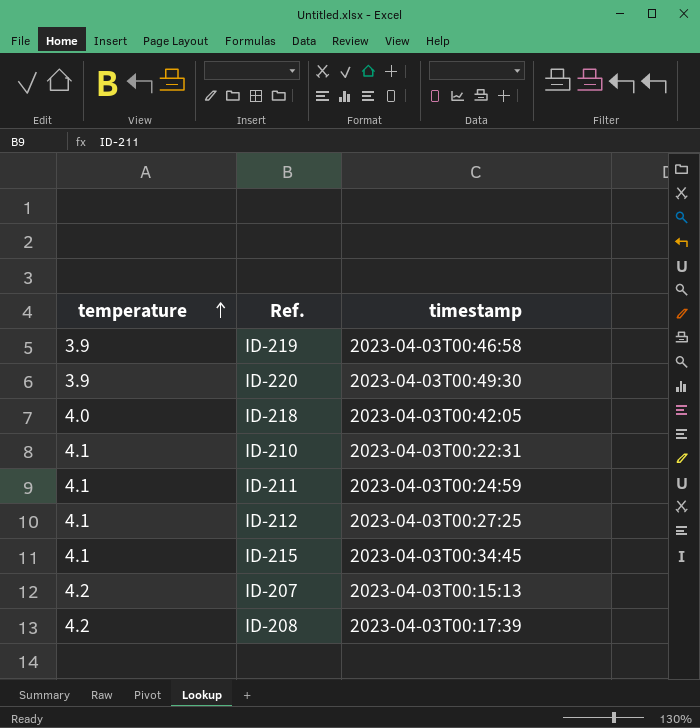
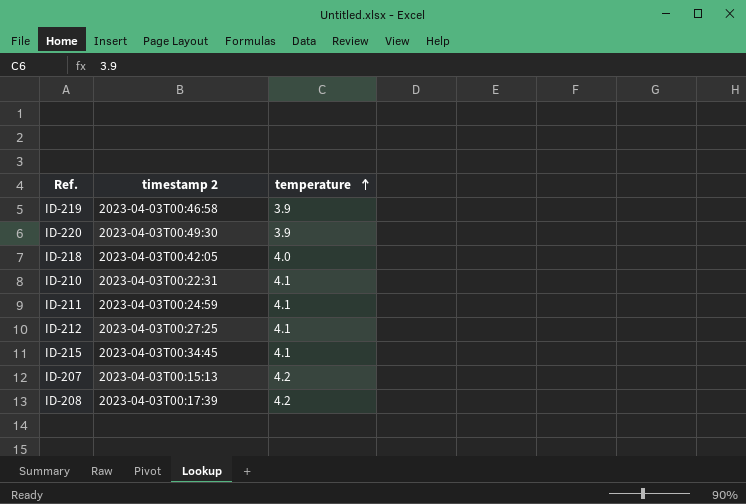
column name: timestamp -> timestamp 2
column temperature | position: 1 -> 3

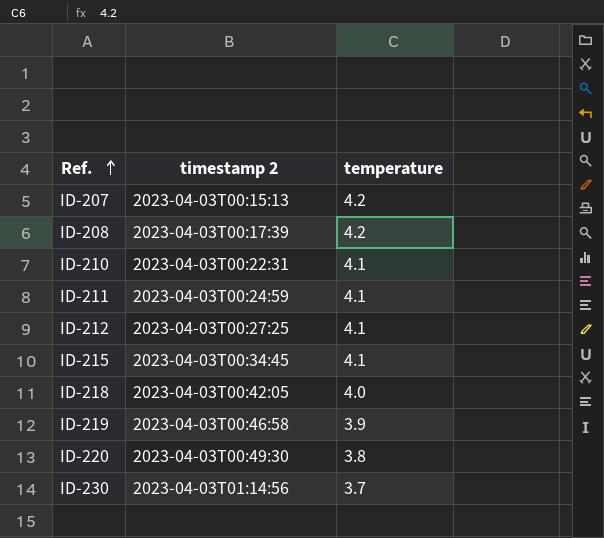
row order: temperature ascending -> Ref. ascending
ID-220 | temperature: 3.9 -> 3.8
row ID-230: none -> 2023-04-03T01:14:56 | 3.7

